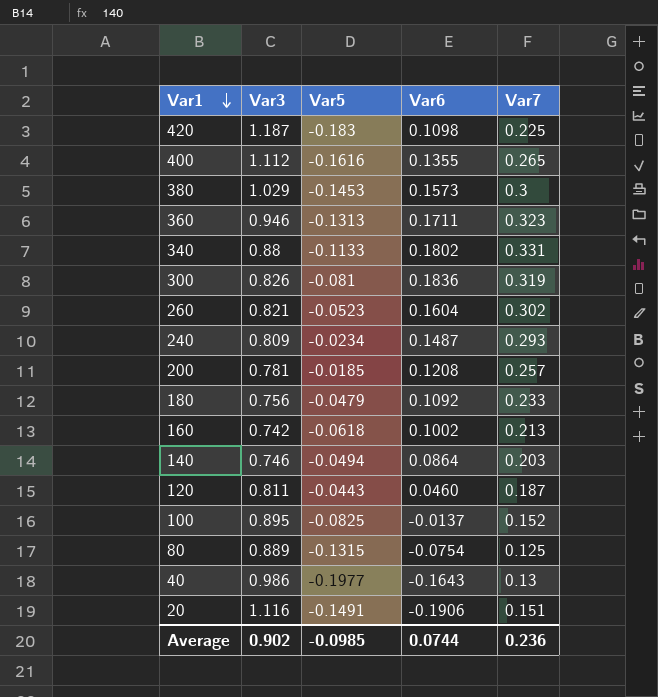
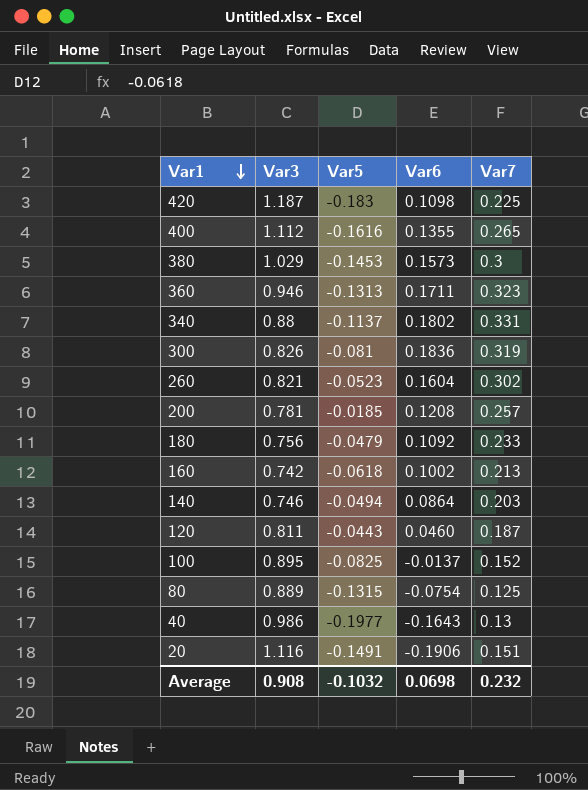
row 240: 0.809 | -0.0234 | 0.1487 | 0.293 -> none
340 | Var5: -0.1133 -> -0.1137
Average | Var3: 0.902 -> 0.908
Average | Var5: -0.0985 -> -0.1032
Average | Var6: 0.0744 -> 0.0698
Average | Var7: 0.236 -> 0.232

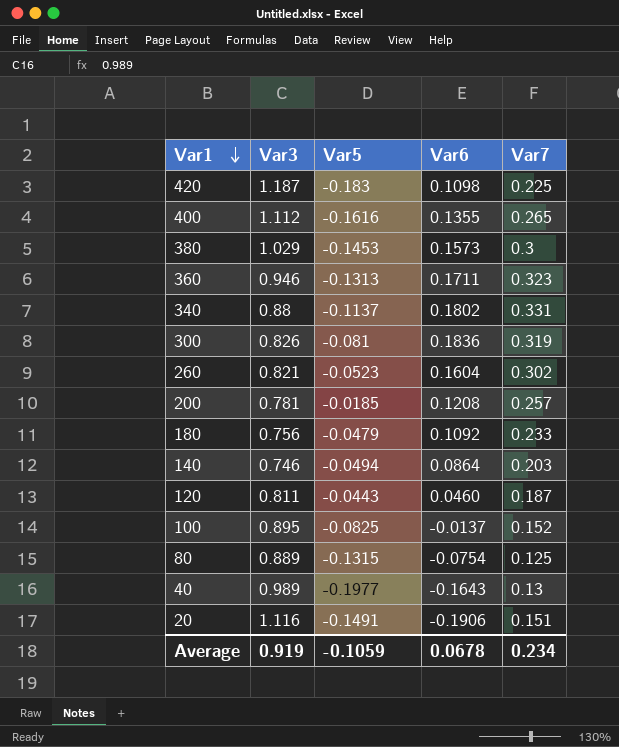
row 160: 0.742 | -0.0618 | 0.1002 | 0.213 -> none
40 | Var3: 0.986 -> 0.989
Average | Var3: 0.908 -> 0.919
Average | Var5: -0.1032 -> -0.1059
Average | Var6: 0.0698 -> 0.0678
Average | Var7: 0.232 -> 0.234

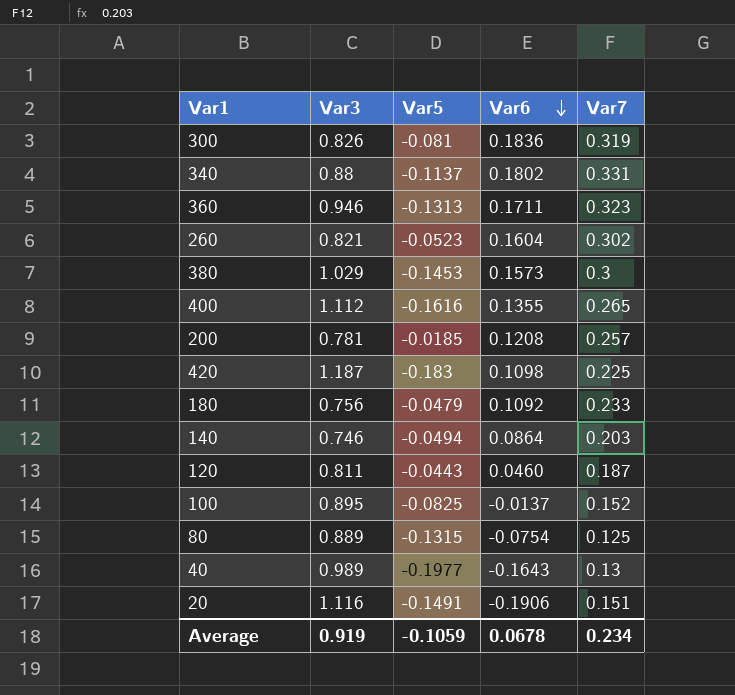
row order: Var1 descending -> Var6 descending

